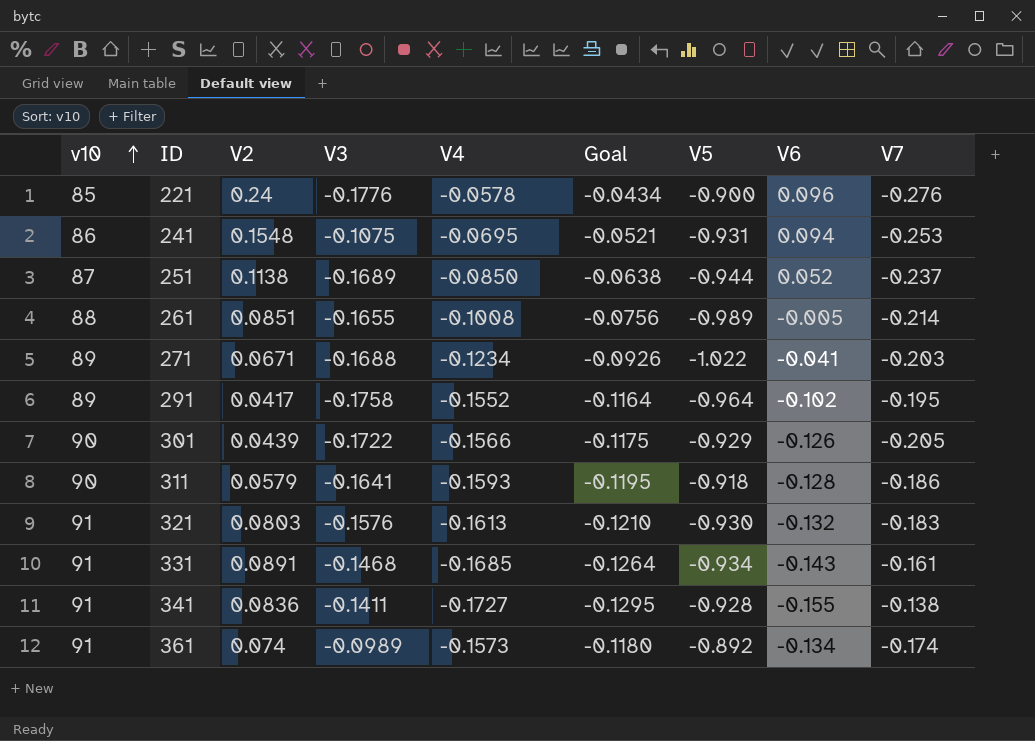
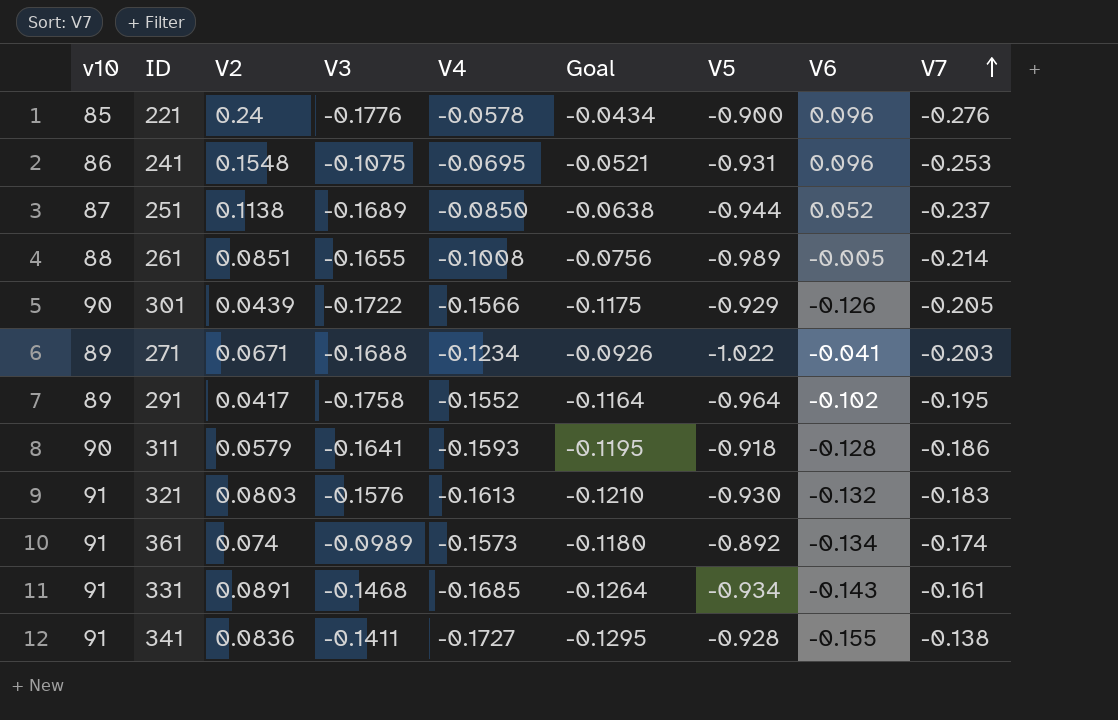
row order: v10 ascending -> V7 ascending
241 | V6: 0.094 -> 0.096

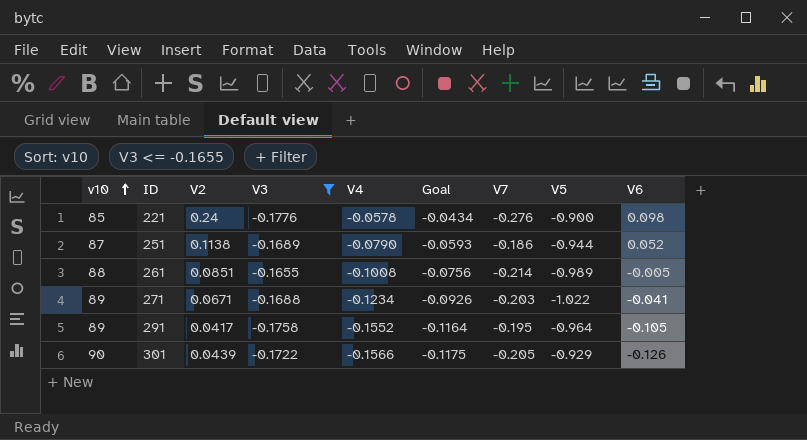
filter: none -> V3 <= -0.1655
row order: V7 ascending -> v10 ascending
column V7 | position: 9 -> 7
221 | V6: 0.096 -> 0.098
251 | V4: -0.0850 -> -0.0790
251 | Goal: -0.0638 -> -0.0593
251 | V7: -0.237 -> -0.186
291 | V6: -0.102 -> -0.105

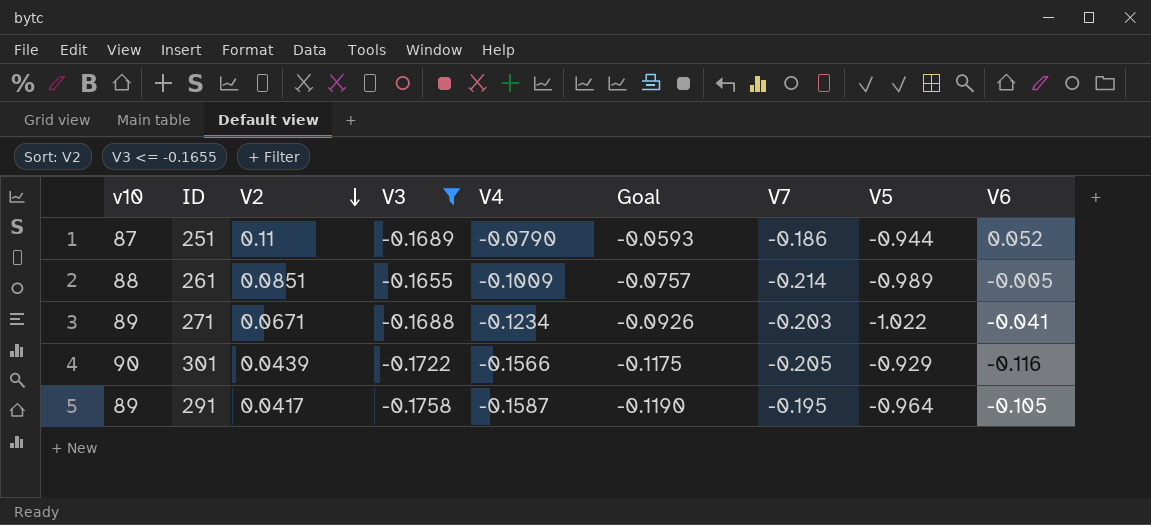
row order: v10 ascending -> V2 descending
row 221: 85 | 0.24 | -0.1776 | -0.0578 | -0.0434 | -0.276 | -0.900 | 0.098 -> none
251 | V2: 0.1138 -> 0.11
261 | V4: -0.1008 -> -0.1009
261 | Goal: -0.0756 -> -0.0757
301 | V6: -0.126 -> -0.116
291 | V4: -0.1552 -> -0.1587
291 | Goal: -0.1164 -> -0.1190

